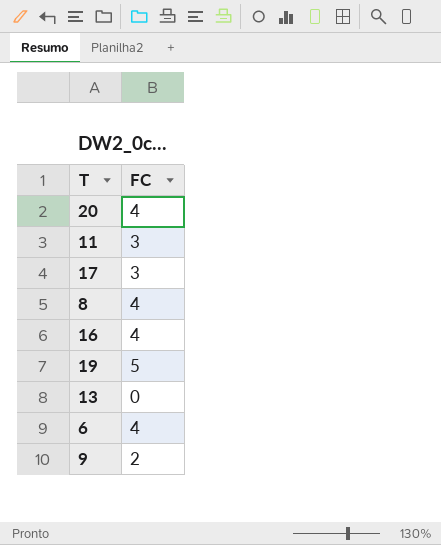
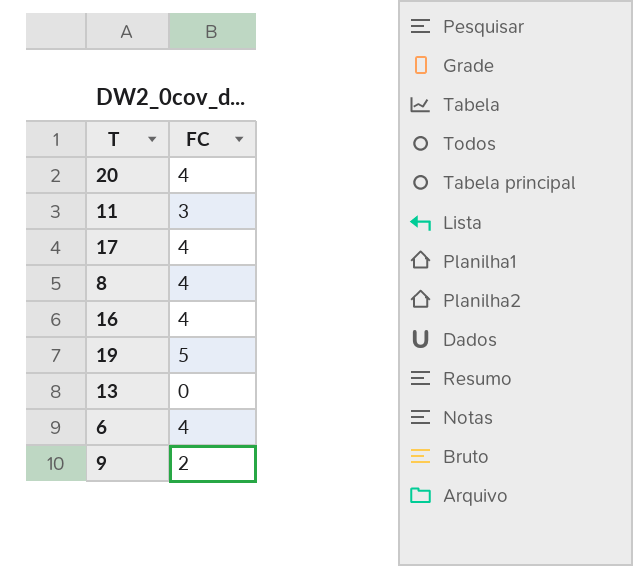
17 | FC: 3 -> 4

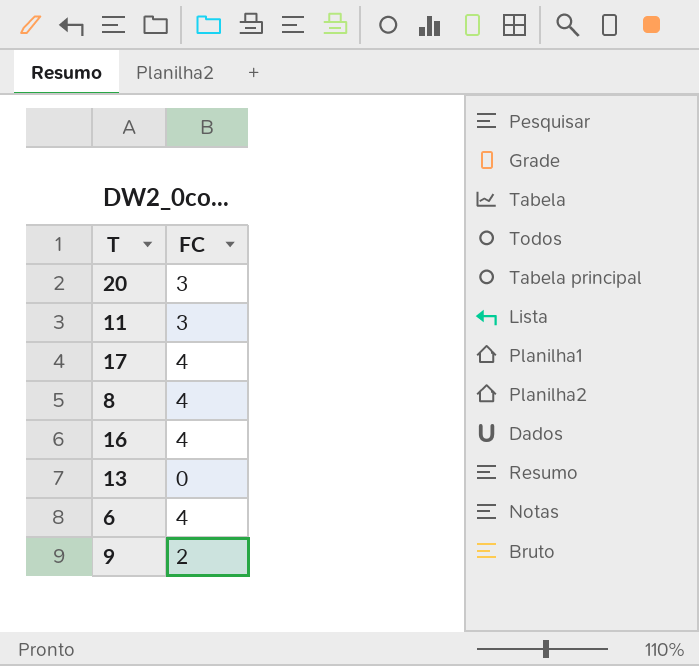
row 19: 5 -> none
20 | FC: 4 -> 3

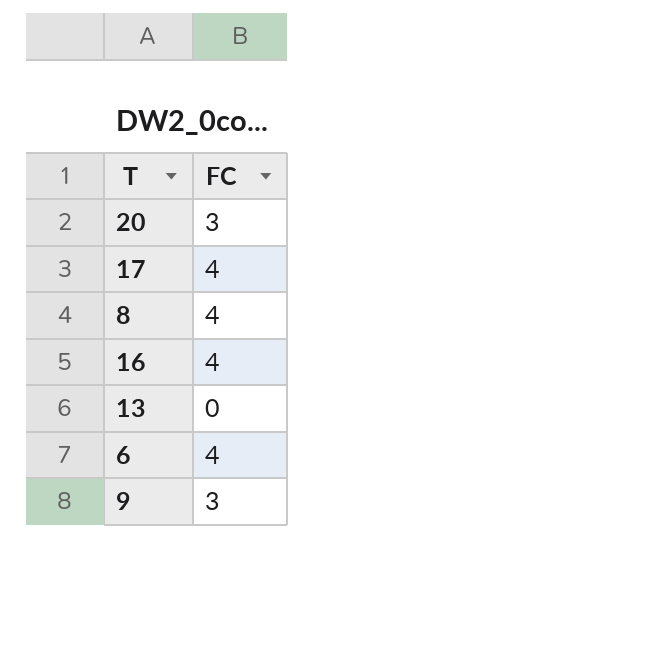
row 11: 3 -> none
9 | FC: 2 -> 3

